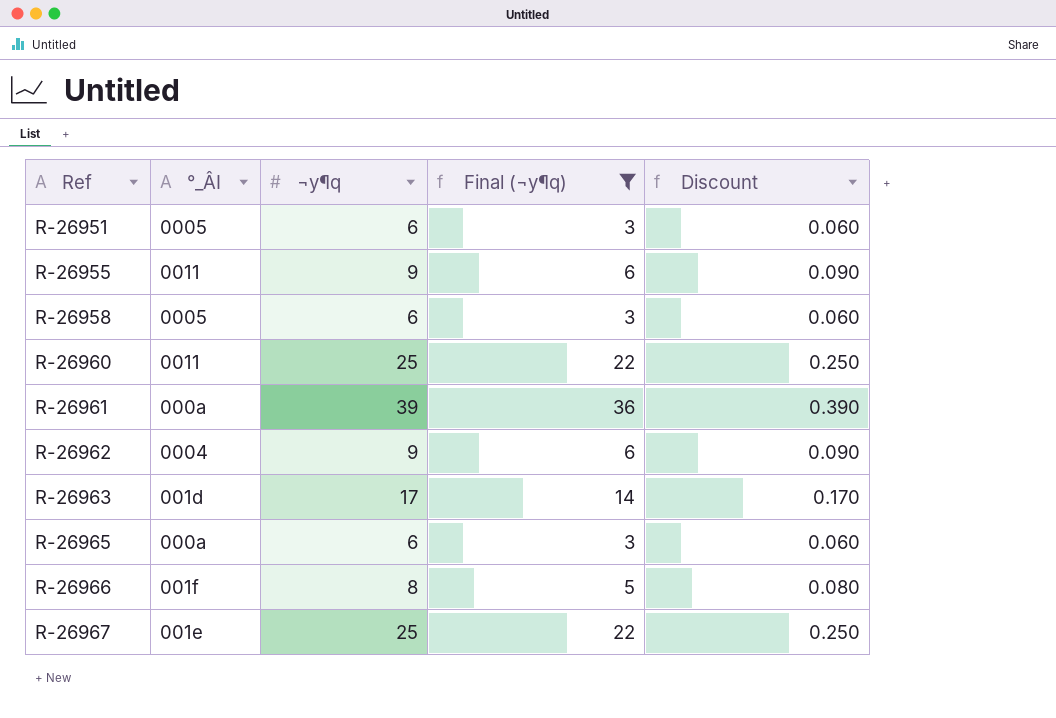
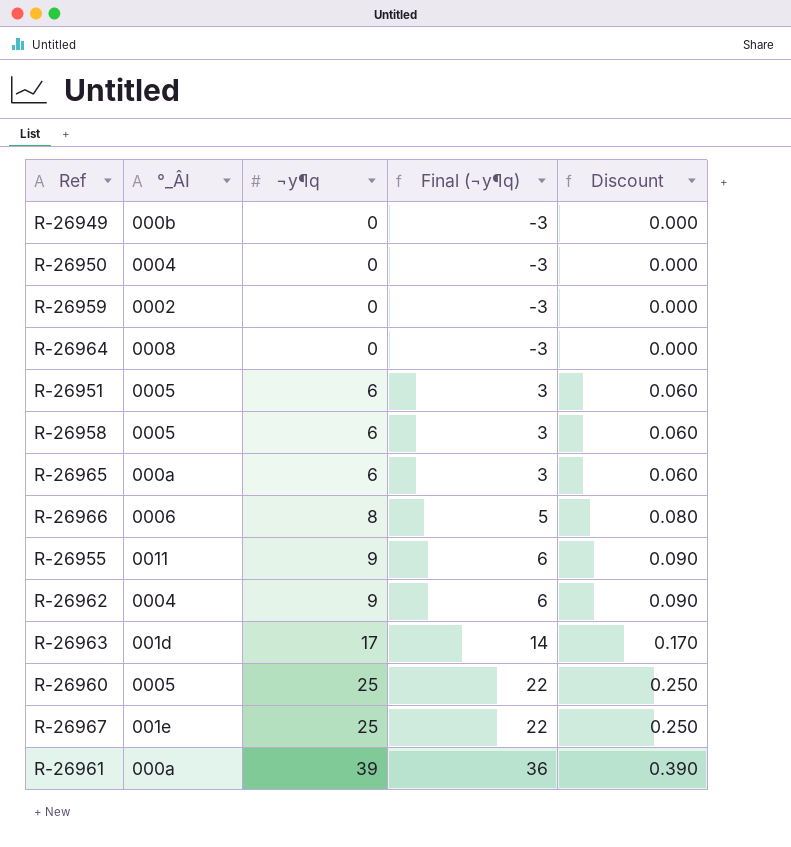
filter: Final (¬y¶q) != -3 -> none
row order: Ref ascending -> ¬y¶q ascending
R-26966 | °_ÂI: 001f -> 0006
R-26960 | °_ÂI: 0011 -> 0005

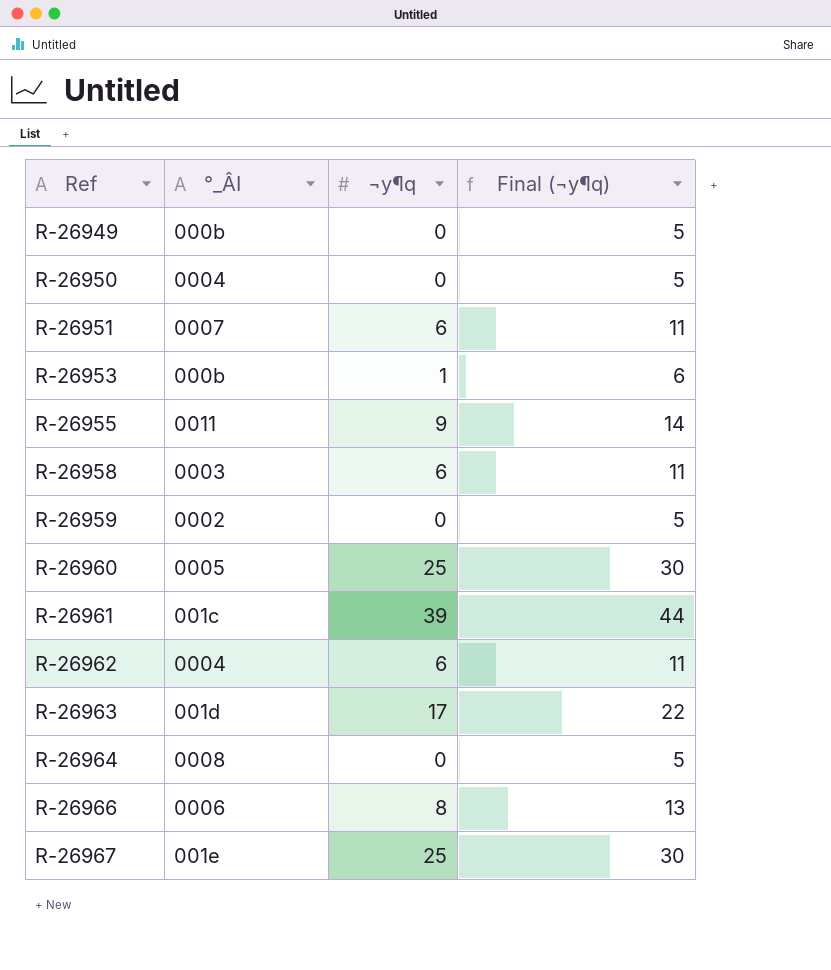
row order: ¬y¶q ascending -> Ref ascending
column Discount | formula: [¬y¶q] * 0.01 -> none
column Final (¬y¶q) | formula: [¬y¶q] - 3 -> [¬y¶q] + 5
row R-26965: 000a | 6 | 3 | 0.060 -> none
R-26951 | °_ÂI: 0005 -> 0007
row R-26953: none -> 000b | 1 | 6
R-26958 | °_ÂI: 0005 -> 0003
R-26961 | °_ÂI: 000a -> 001c
R-26962 | ¬y¶q: 9 -> 6

